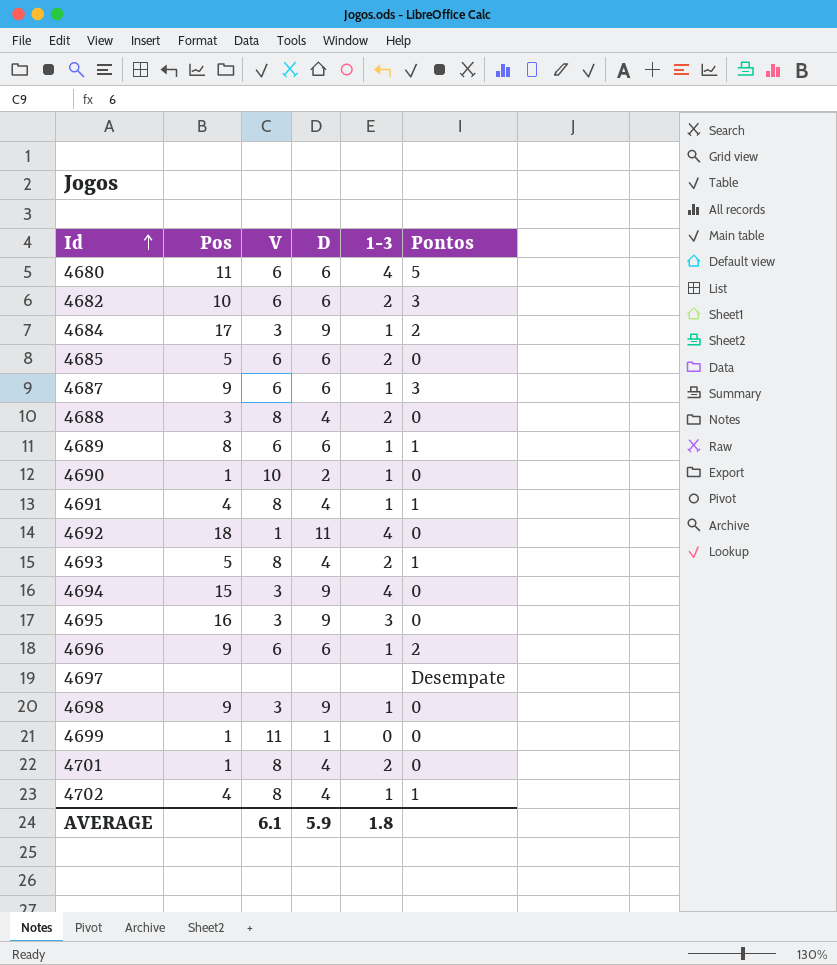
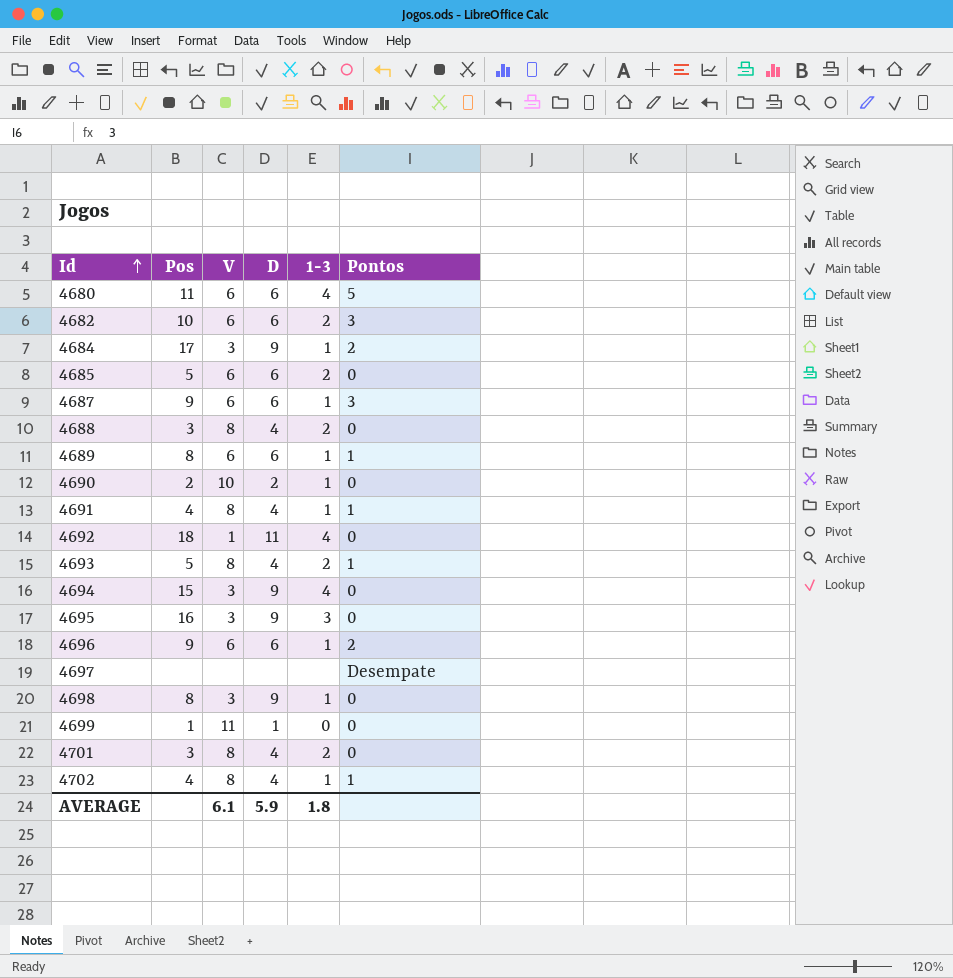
4690 | Pos: 1 -> 2
4698 | Pos: 9 -> 8
4701 | Pos: 1 -> 3

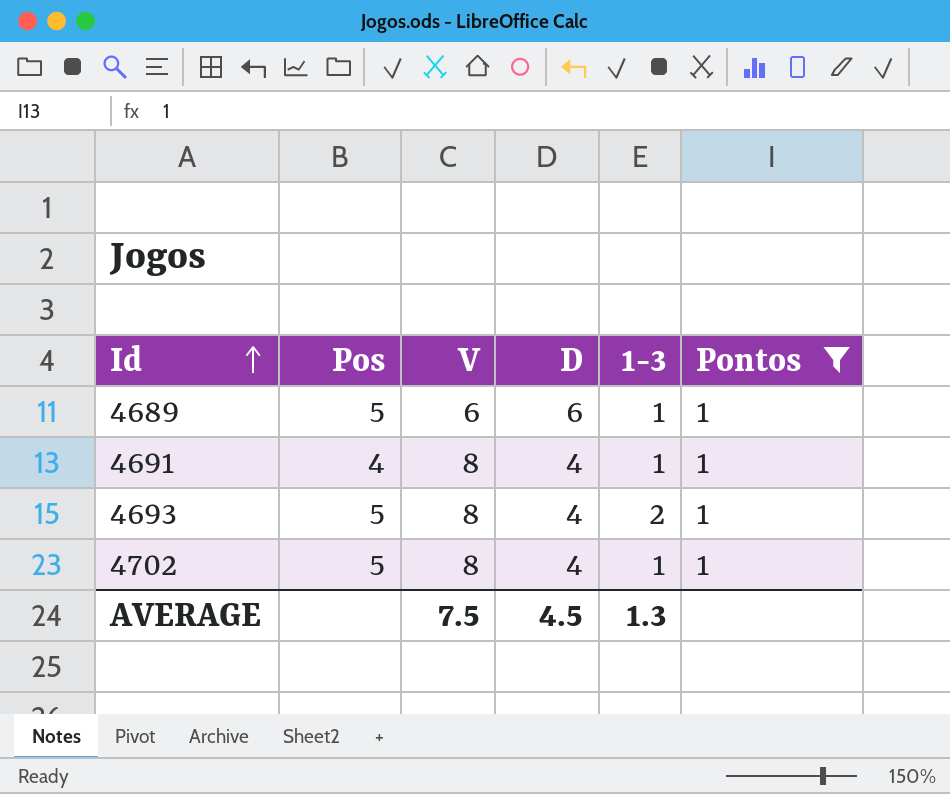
filter: none -> Pontos = 1
4689 | Pos: 8 -> 5
4702 | Pos: 4 -> 5
AVERAGE | V: 6.1 -> 7.5
AVERAGE | D: 5.9 -> 4.5
AVERAGE | 1-3: 1.8 -> 1.3

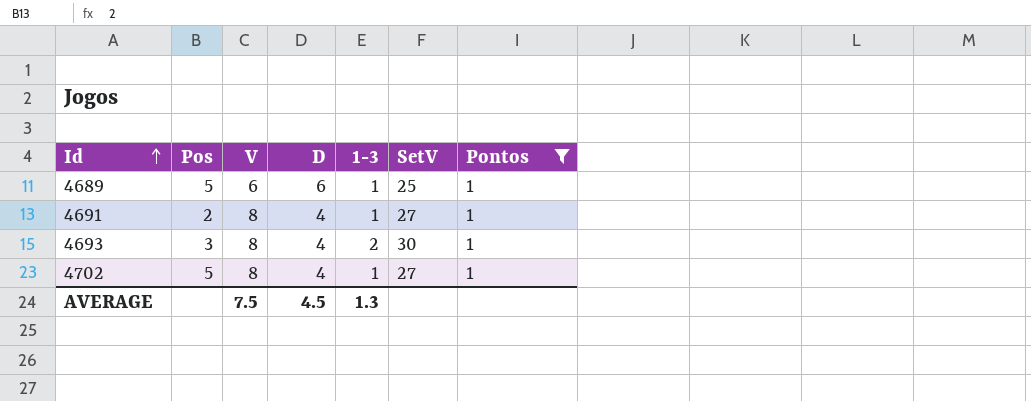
column SetV | position: none -> 6
4691 | Pos: 4 -> 2
4693 | Pos: 5 -> 3

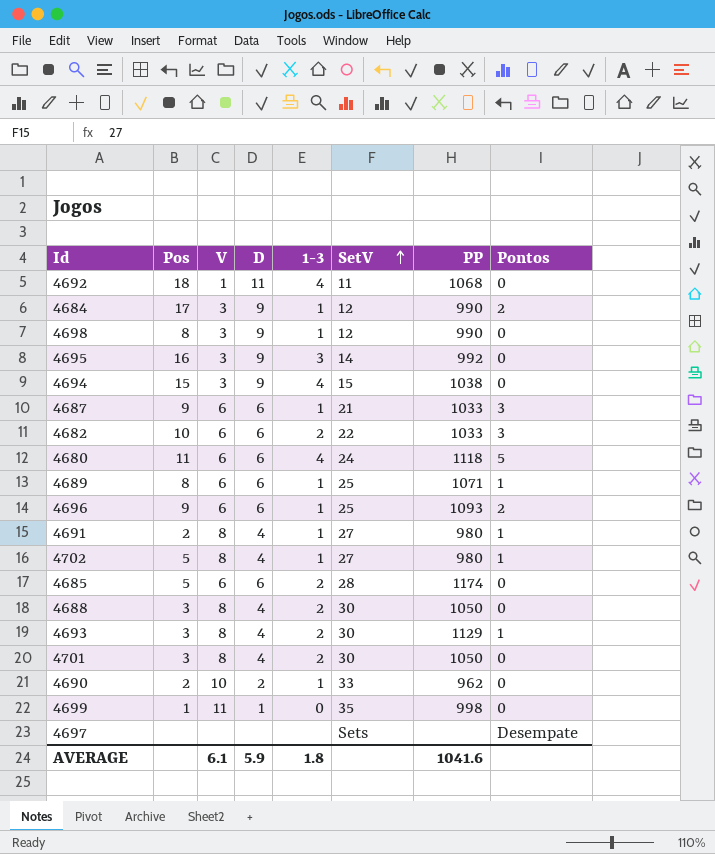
filter: Pontos = 1 -> none
row order: Id ascending -> SetV ascending
column PP | position: none -> 7
4689 | Pos: 5 -> 8
AVERAGE | V: 7.5 -> 6.1
AVERAGE | D: 4.5 -> 5.9
AVERAGE | 1-3: 1.3 -> 1.8

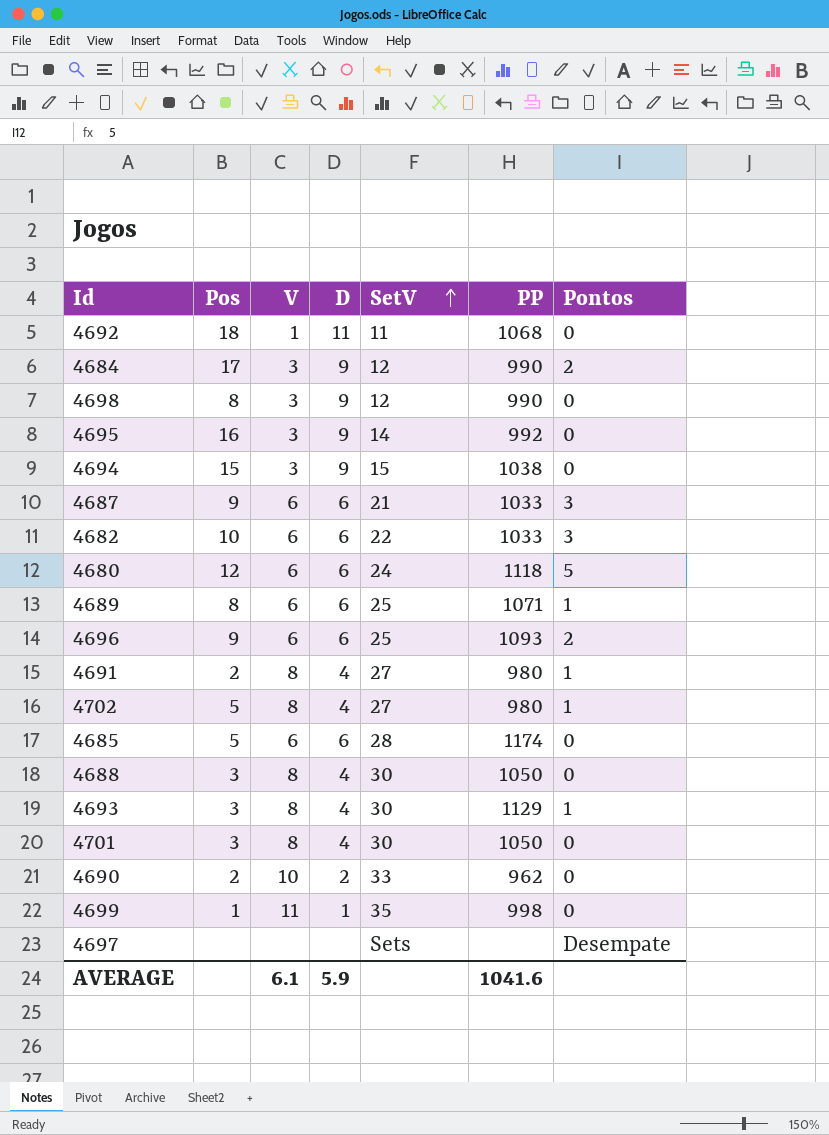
column 1-3 | position: 5 -> none
4680 | Pos: 11 -> 12

